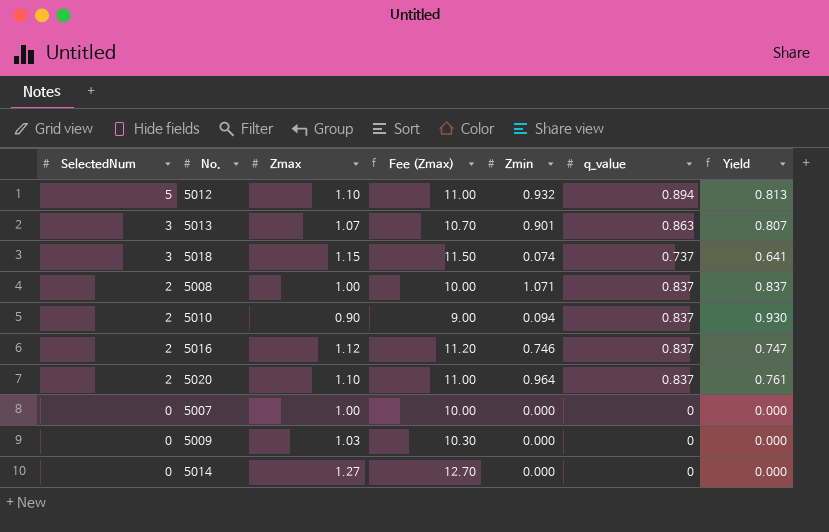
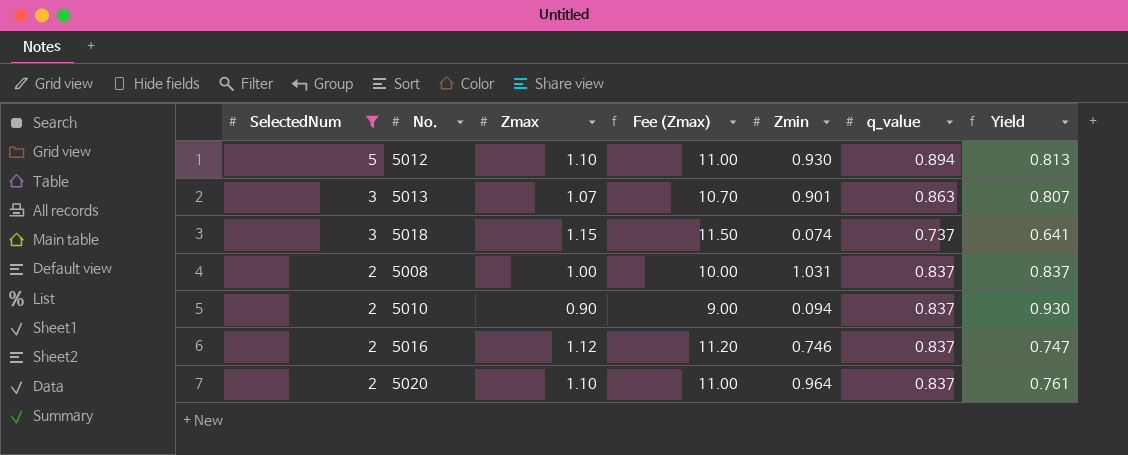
filter: none -> SelectedNum != 0
5012 | Zmin: 0.932 -> 0.930
5008 | Zmin: 1.071 -> 1.031

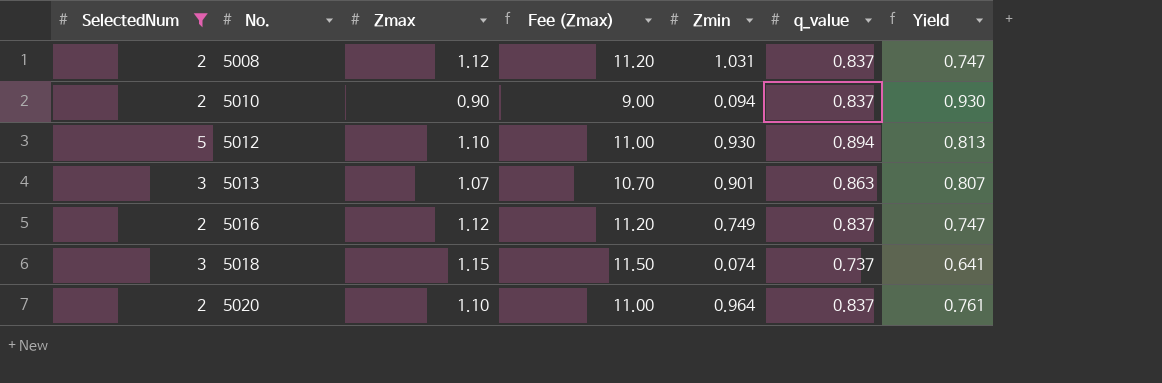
row order: SelectedNum descending -> No. ascending
5008 | Zmax: 1.00 -> 1.12
5008 | Fee (Zmax): 10.00 -> 11.20
5008 | Yield: 0.837 -> 0.747
5016 | Zmin: 0.746 -> 0.749

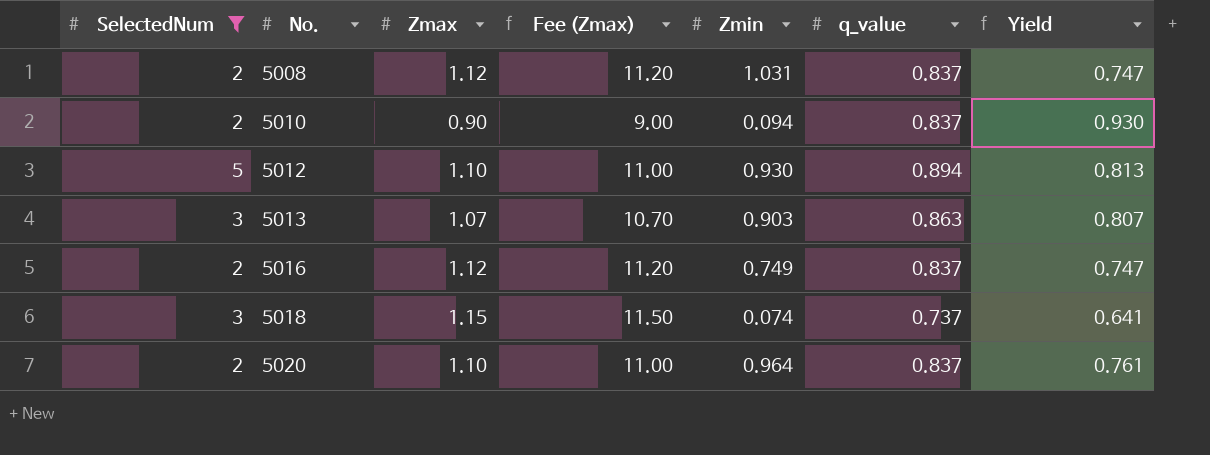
5013 | Zmin: 0.901 -> 0.903

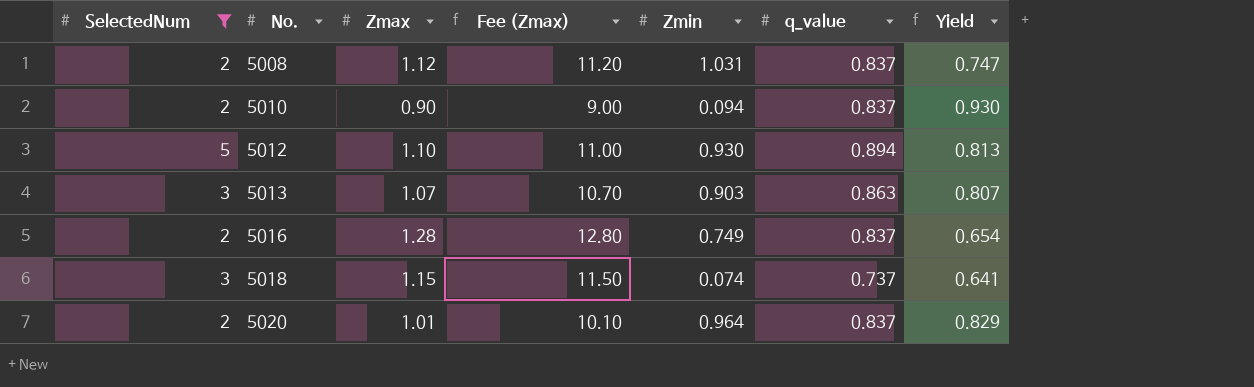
5016 | Zmax: 1.12 -> 1.28
5016 | Fee (Zmax): 11.20 -> 12.80
5016 | Yield: 0.747 -> 0.654
5020 | Zmax: 1.10 -> 1.01
5020 | Fee (Zmax): 11.00 -> 10.10
5020 | Yield: 0.761 -> 0.829

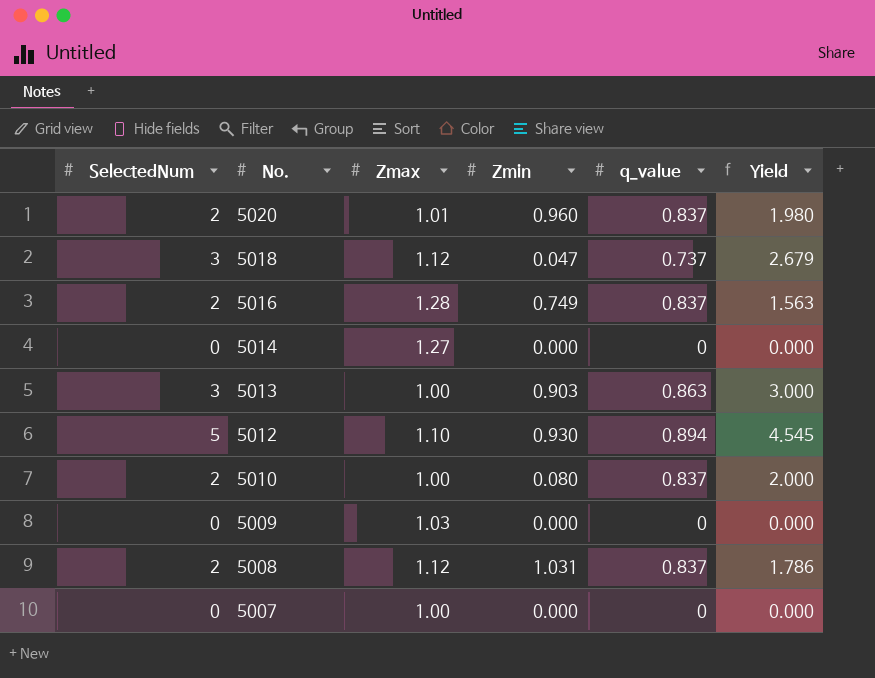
filter: SelectedNum != 0 -> none
row order: No. ascending -> No. descending
column Fee (Zmax) | formula: [Zmax] * 10 -> none
column Yield | formula: [q_value] / [Zmax] -> [SelectedNum] / [Zmax]
5020 | Zmin: 0.964 -> 0.960
5018 | Zmax: 1.15 -> 1.12
5018 | Zmin: 0.074 -> 0.047
5013 | Zmax: 1.07 -> 1.00
5010 | Zmax: 0.90 -> 1.00
5010 | Zmin: 0.094 -> 0.080

